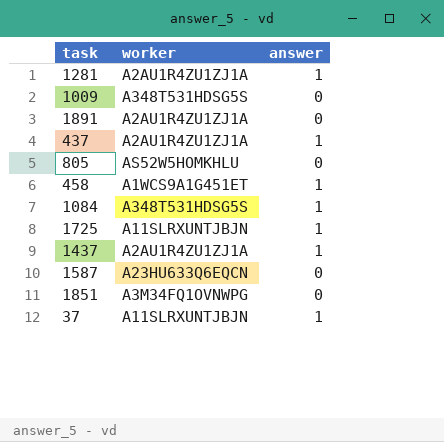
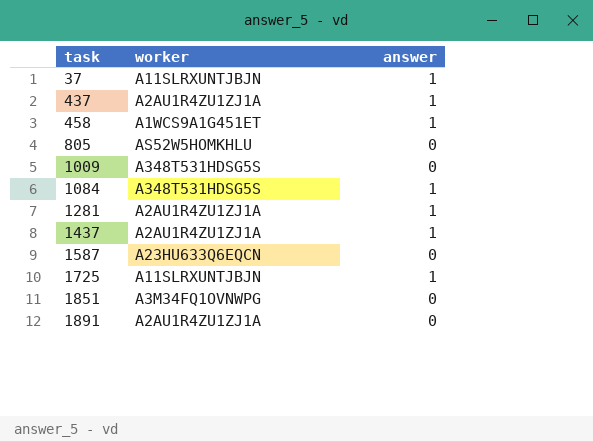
row order: none -> task ascending

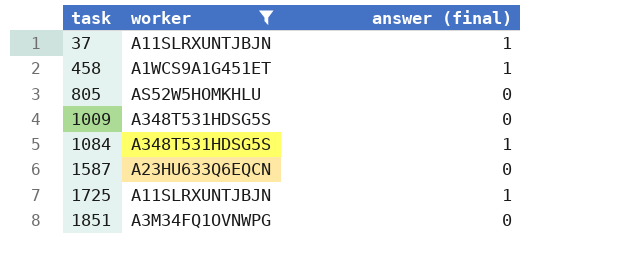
filter: none -> worker != A2AU1R4ZU1ZJ1A
column name: answer -> answer (final)

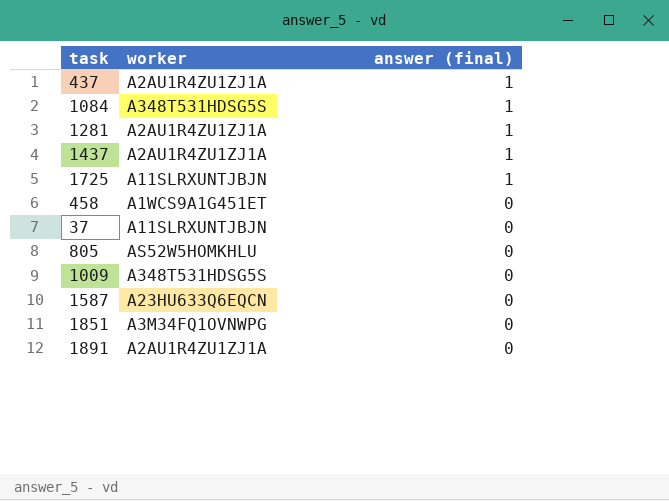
filter: worker != A2AU1R4ZU1ZJ1A -> none
row order: task ascending -> answer (final) descending
458 | answer (final): 1 -> 0
37 | answer (final): 1 -> 0

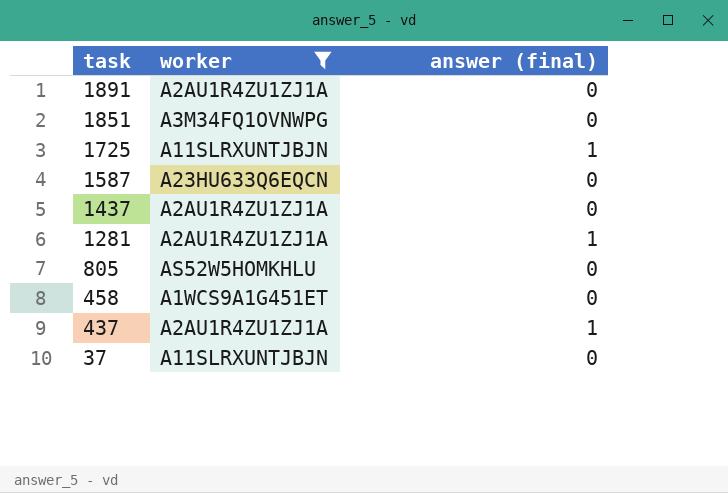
filter: none -> worker != A348T531HDSG5S
row order: answer (final) descending -> task descending
1437 | answer (final): 1 -> 0

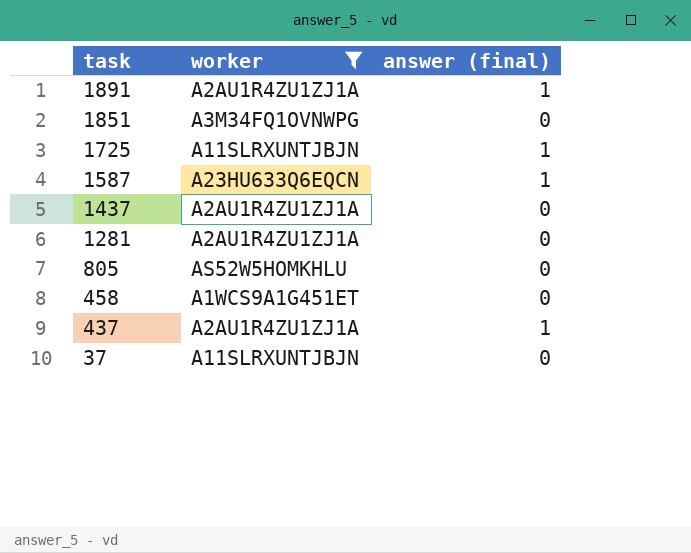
1891 | answer (final): 0 -> 1
1587 | answer (final): 0 -> 1
1281 | answer (final): 1 -> 0

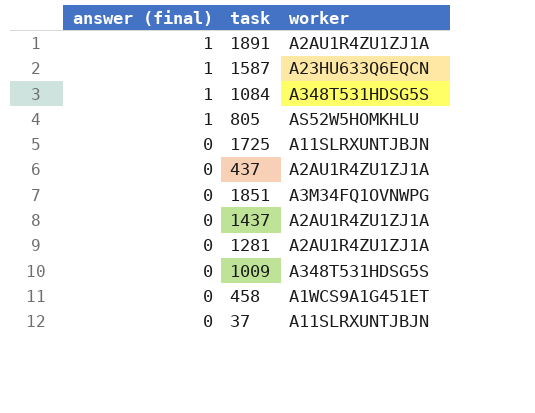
filter: worker != A348T531HDSG5S -> none
row order: task descending -> answer (final) descending
column answer (final) | position: 3 -> 1
805 | answer (final): 0 -> 1
1725 | answer (final): 1 -> 0
437 | answer (final): 1 -> 0

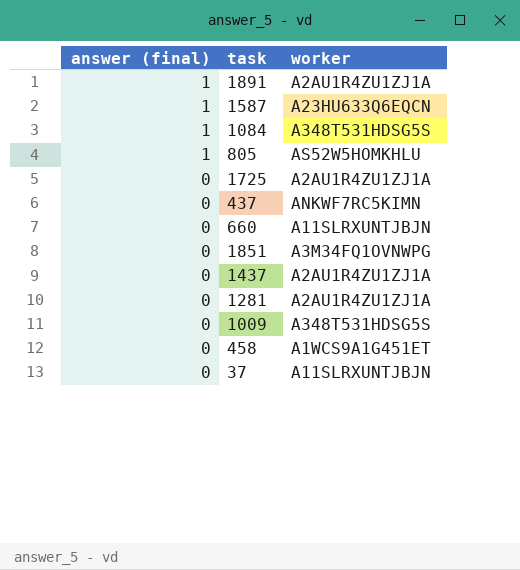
1725 | worker: A11SLRXUNTJBJN -> A2AU1R4ZU1ZJ1A
437 | worker: A2AU1R4ZU1ZJ1A -> ANKWF7RC5KIMN
row 660: none -> 0 | A11SLRXUNTJBJN

